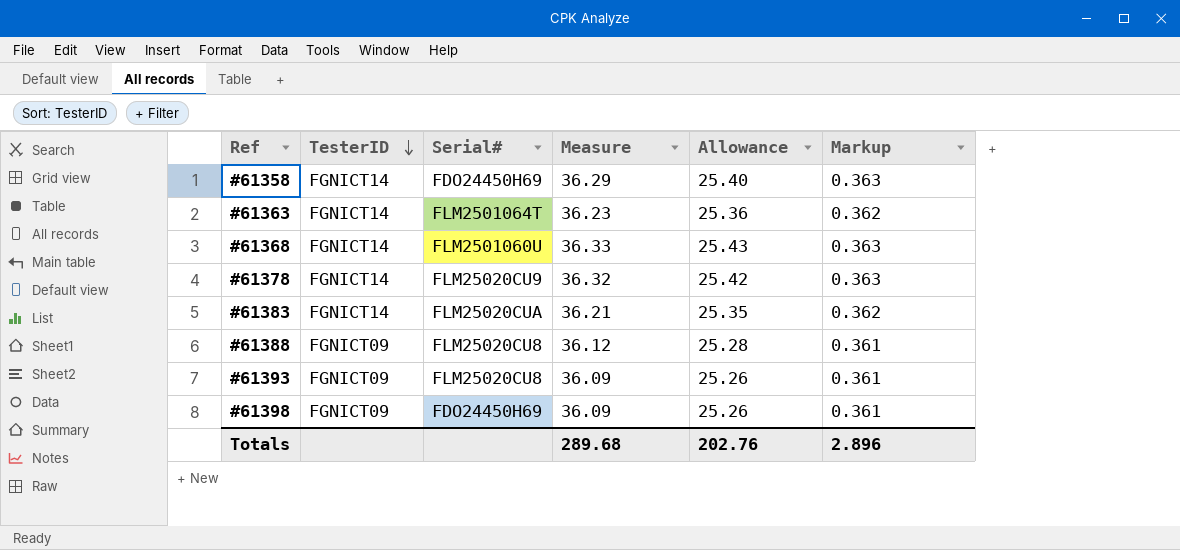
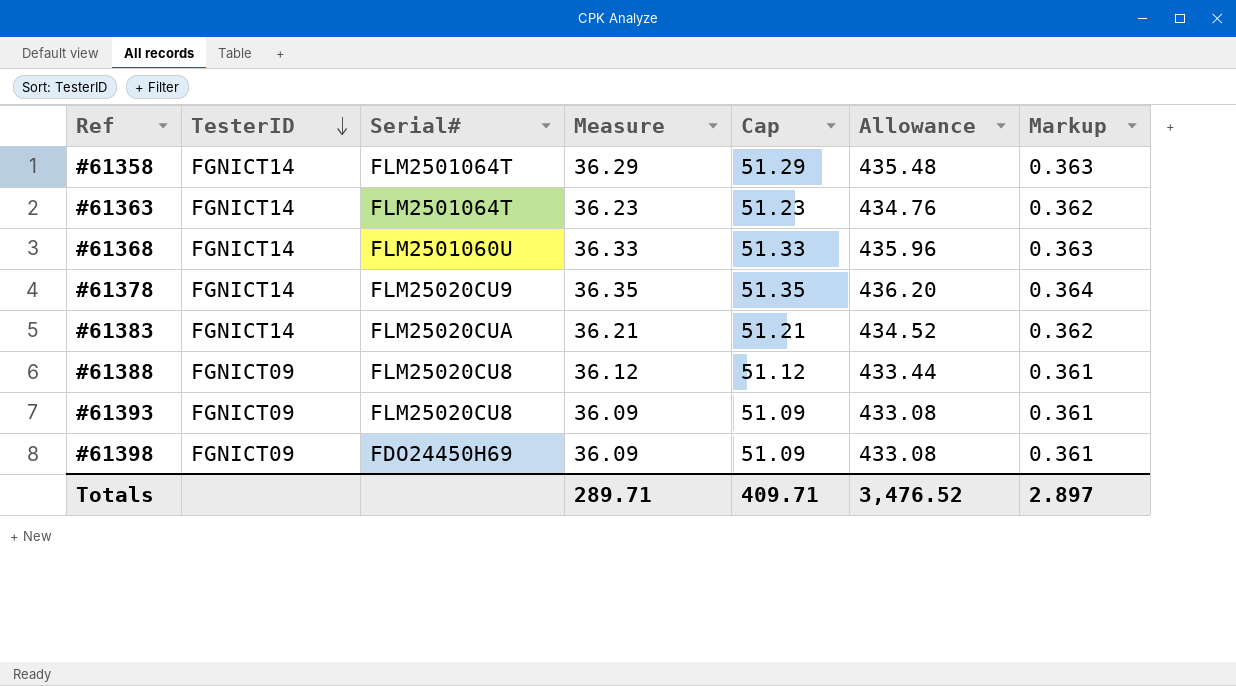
column Cap | formula: none -> [Measure] + 15
column Allowance | formula: [Measure] * 0.7 -> [Measure] * 12
#61358 | Serial#: FDO24450H69 -> FLM2501064T
#61378 | Measure: 36.32 -> 36.35
#61378 | Markup: 0.363 -> 0.364
Totals | Measure: 289.68 -> 289.71
Totals | Allowance: 202.76 -> 3,476.52
Totals | Markup: 2.896 -> 2.897

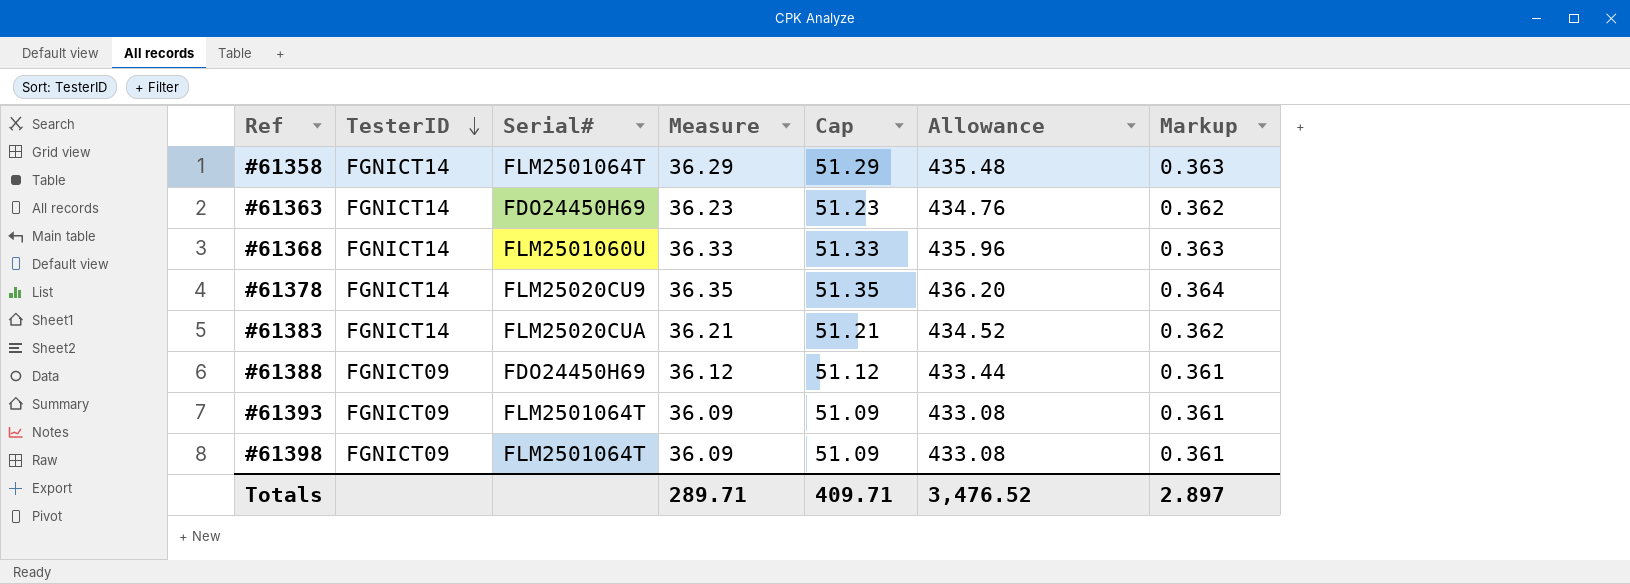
#61363 | Serial#: FLM2501064T -> FDO24450H69
#61388 | Serial#: FLM25020CU8 -> FDO24450H69
#61393 | Serial#: FLM25020CU8 -> FLM2501064T
#61398 | Serial#: FDO24450H69 -> FLM2501064T

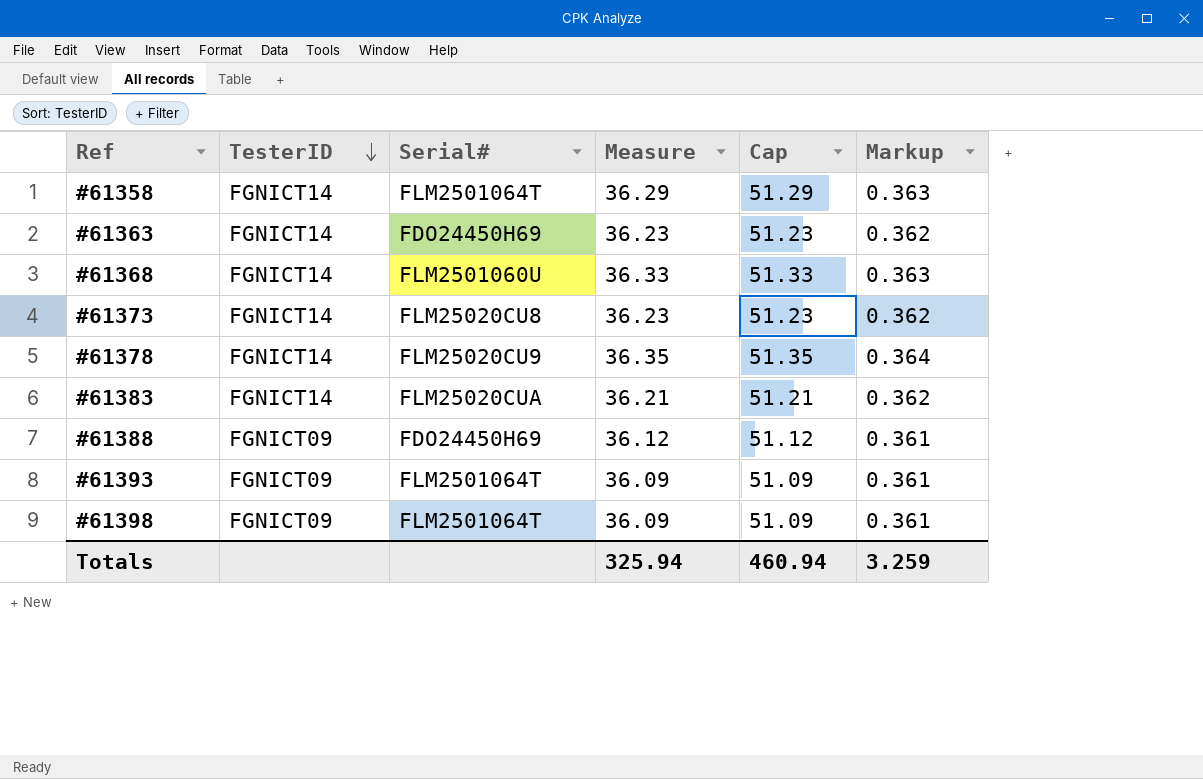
column Allowance | formula: [Measure] * 12 -> none
row #61373: none -> FGNICT14 | FLM25020CU8 | 36.23 | 51.23 | 0.362
Totals | Measure: 289.71 -> 325.94
Totals | Cap: 409.71 -> 460.94
Totals | Markup: 2.897 -> 3.259

